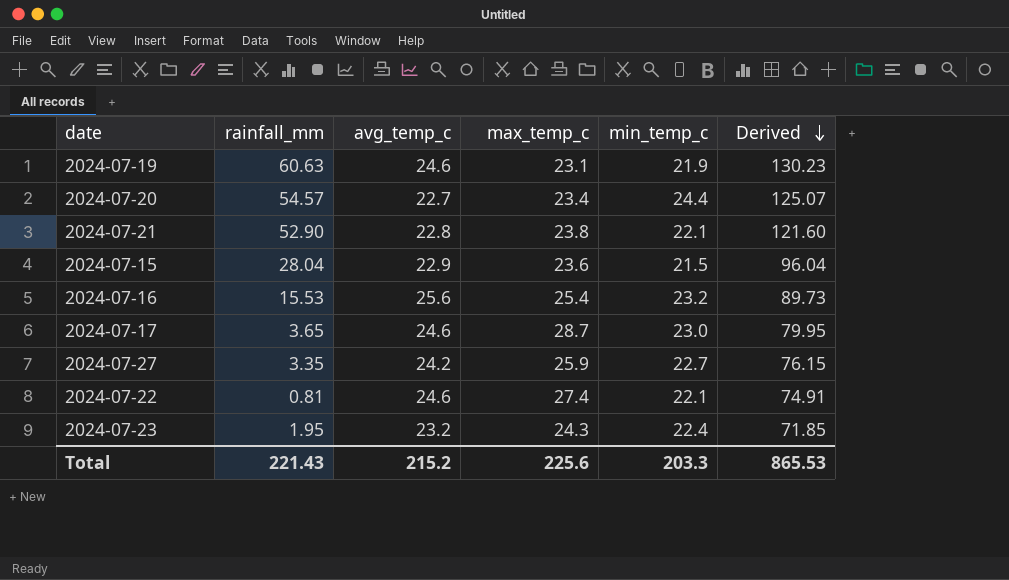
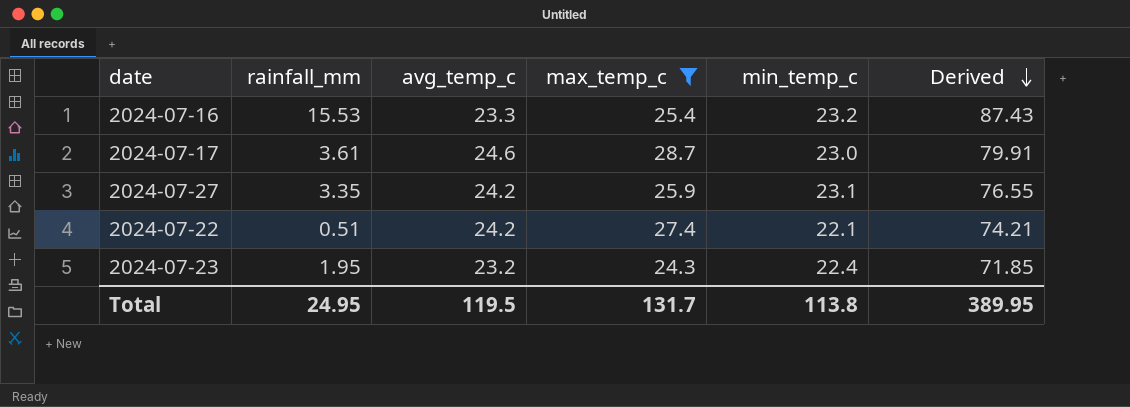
filter: none -> max_temp_c >= 24.3
2024-07-16 | avg_temp_c: 25.6 -> 23.3
2024-07-16 | Derived: 89.73 -> 87.43
2024-07-17 | rainfall_mm: 3.65 -> 3.61
2024-07-17 | Derived: 79.95 -> 79.91
2024-07-27 | min_temp_c: 22.7 -> 23.1
2024-07-27 | Derived: 76.15 -> 76.55
2024-07-22 | rainfall_mm: 0.81 -> 0.51
2024-07-22 | avg_temp_c: 24.6 -> 24.2
2024-07-22 | Derived: 74.91 -> 74.21
Total | rainfall_mm: 221.43 -> 24.95
Total | avg_temp_c: 215.2 -> 119.5
Total | max_temp_c: 225.6 -> 131.7
Total | min_temp_c: 203.3 -> 113.8
Total | Derived: 865.53 -> 389.95

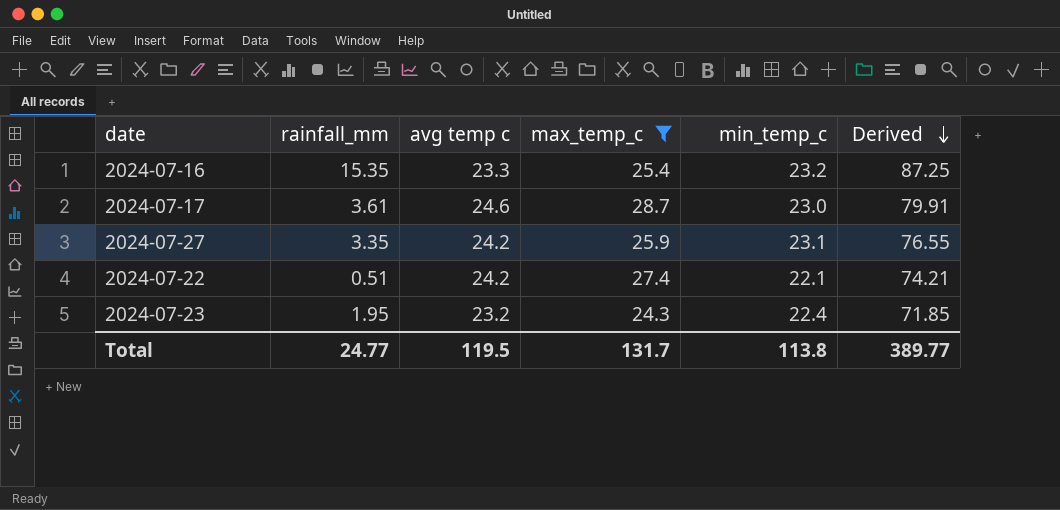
column name: avg_temp_c -> avg temp c
2024-07-16 | rainfall_mm: 15.53 -> 15.35
2024-07-16 | Derived: 87.43 -> 87.25
Total | rainfall_mm: 24.95 -> 24.77
Total | Derived: 389.95 -> 389.77

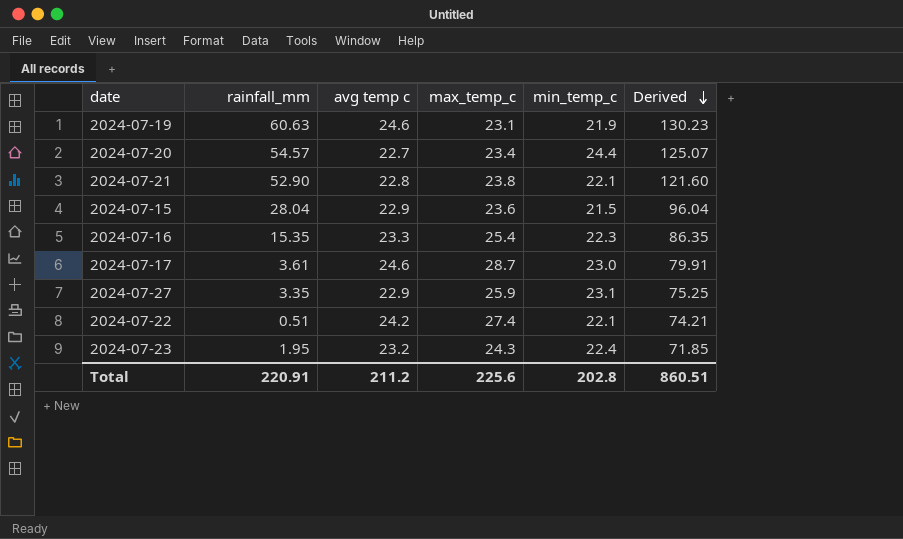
filter: max_temp_c >= 24.3 -> none
2024-07-16 | min_temp_c: 23.2 -> 22.3
2024-07-16 | Derived: 87.25 -> 86.35
2024-07-27 | avg temp c: 24.2 -> 22.9
2024-07-27 | Derived: 76.55 -> 75.25
Total | rainfall_mm: 24.77 -> 220.91
Total | avg temp c: 119.5 -> 211.2
Total | max_temp_c: 131.7 -> 225.6
Total | min_temp_c: 113.8 -> 202.8
Total | Derived: 389.77 -> 860.51

